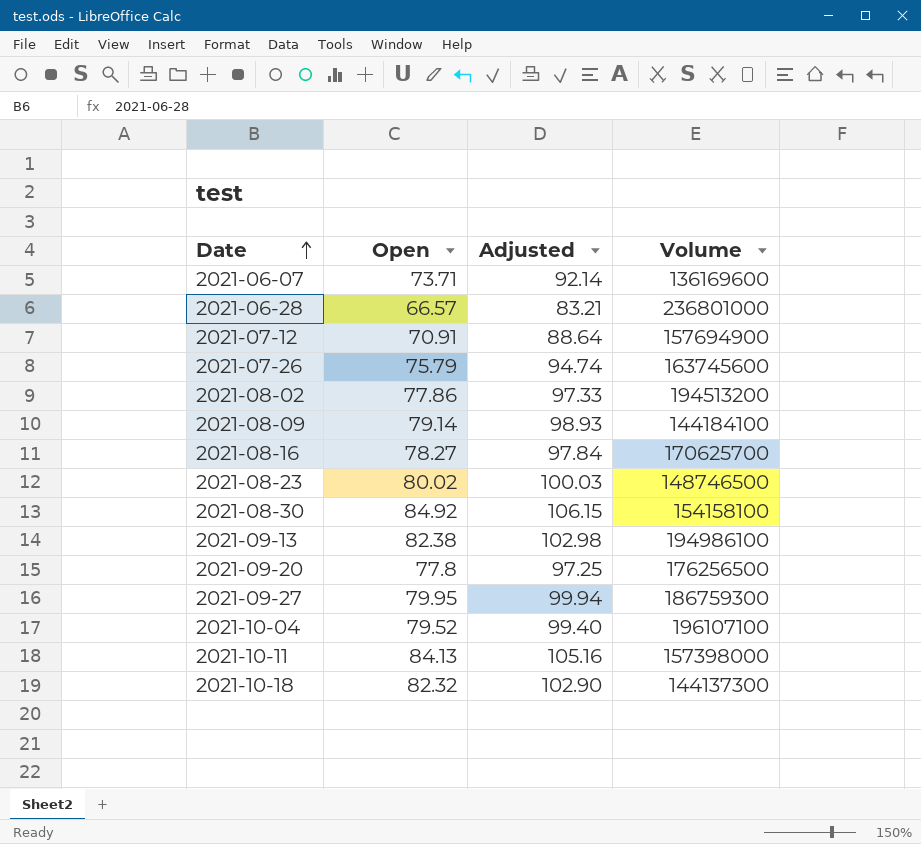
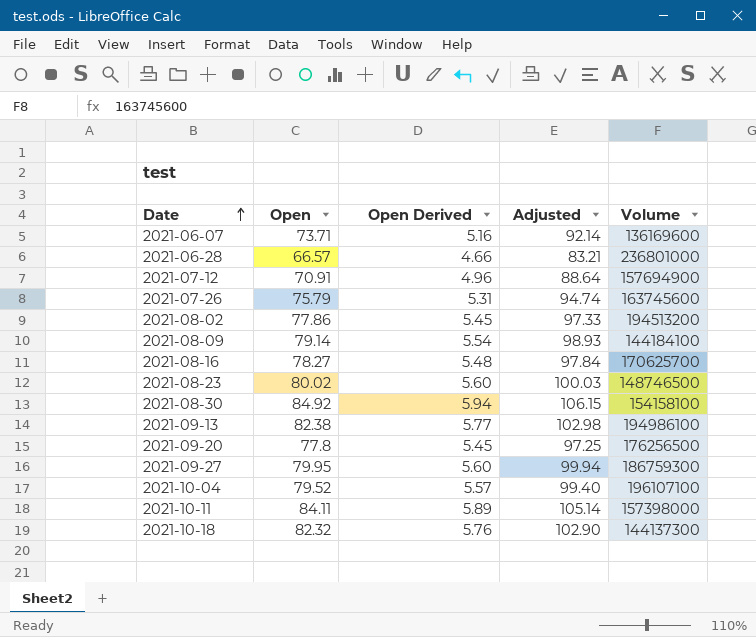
column Open Derived | formula: none -> [Open] * 0.07
2021-10-11 | Open: 84.13 -> 84.11
2021-10-11 | Adjusted: 105.16 -> 105.14

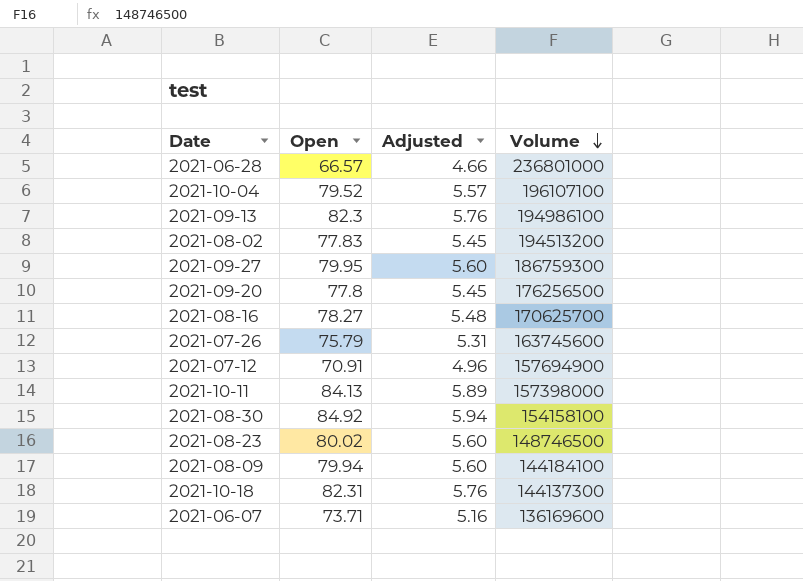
row order: Date ascending -> Volume descending
column Open Derived | formula: [Open] * 0.07 -> none
column Adjusted | formula: [Open] * 1.25 -> [Open] * 0.07
2021-09-13 | Open: 82.38 -> 82.3
2021-08-02 | Open: 77.86 -> 77.83
2021-10-11 | Open: 84.11 -> 84.13
2021-08-09 | Open: 79.14 -> 79.94
2021-10-18 | Open: 82.32 -> 82.31

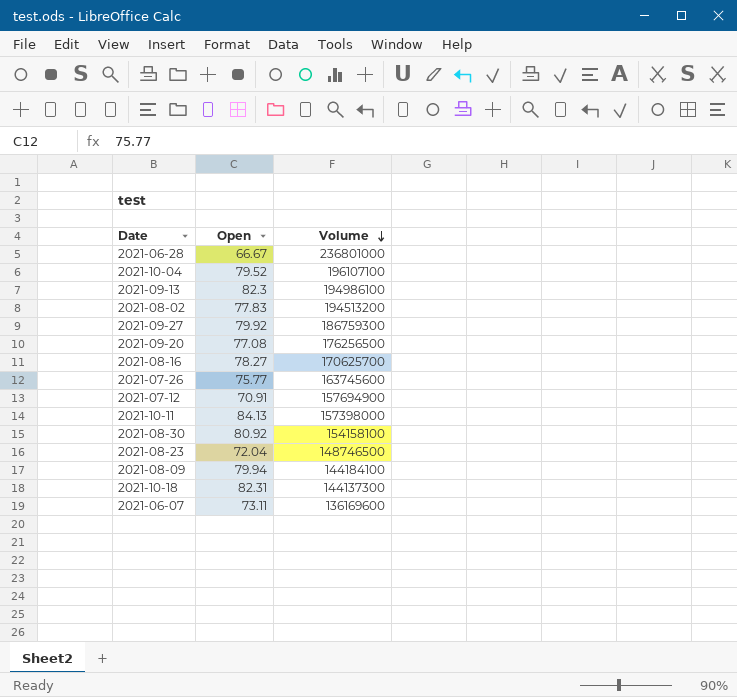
column Adjusted | formula: [Open] * 0.07 -> none
2021-06-28 | Open: 66.57 -> 66.67
2021-09-27 | Open: 79.95 -> 79.92
2021-09-20 | Open: 77.8 -> 77.08
2021-07-26 | Open: 75.79 -> 75.77
2021-08-30 | Open: 84.92 -> 80.92
2021-08-23 | Open: 80.02 -> 72.04
2021-06-07 | Open: 73.71 -> 73.11

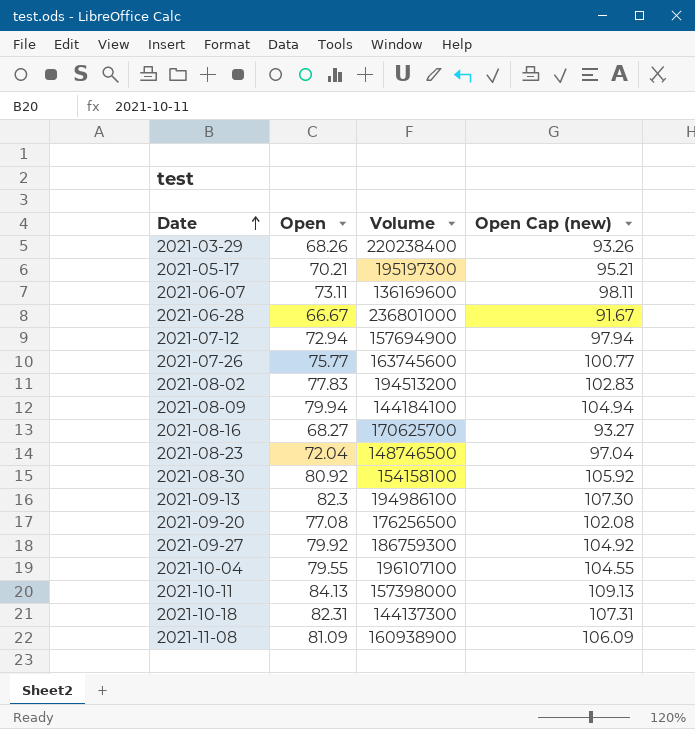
row order: Volume descending -> Date ascending
column Open Cap (new) | formula: none -> [Open] + 25
row 2021-03-29: none -> 68.26 | 220238400 | 93.26
row 2021-05-17: none -> 70.21 | 195197300 | 95.21
2021-07-12 | Open: 70.91 -> 72.94
2021-08-16 | Open: 78.27 -> 68.27
2021-10-04 | Open: 79.52 -> 79.55
row 2021-11-08: none -> 81.09 | 160938900 | 106.09

